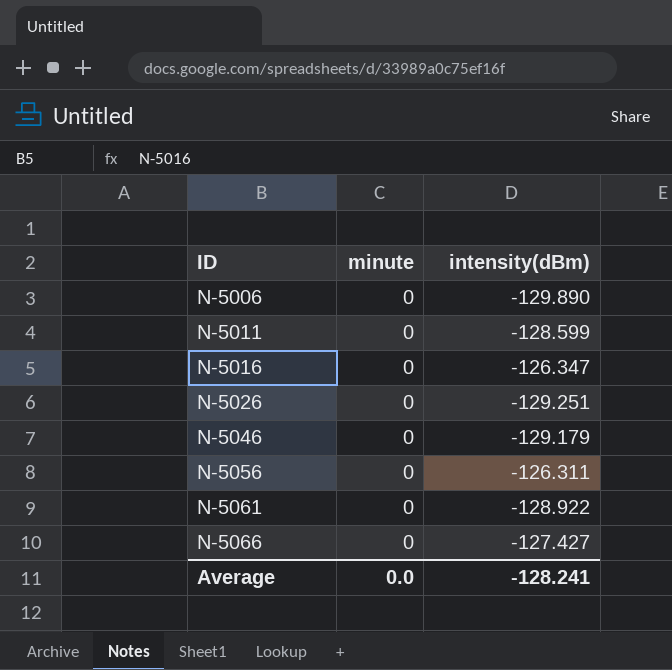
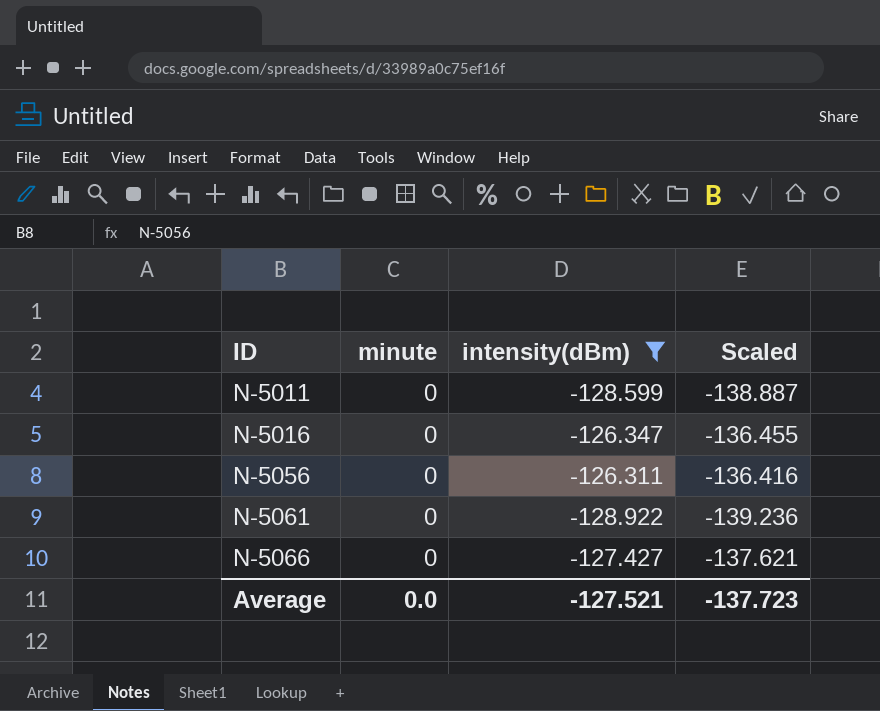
filter: none -> intensity(dBm) >= -128.922
column Scaled | formula: none -> [intensity(dBm)] * 1.08
Average | intensity(dBm): -128.241 -> -127.521

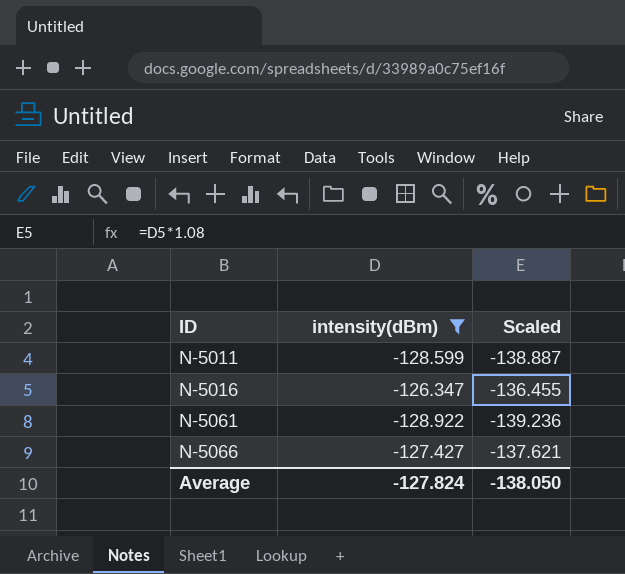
column minute | position: 2 -> none
row N-5056: 0 | -126.311 | -136.416 -> none
Average | intensity(dBm): -127.521 -> -127.824
Average | Scaled: -137.723 -> -138.050

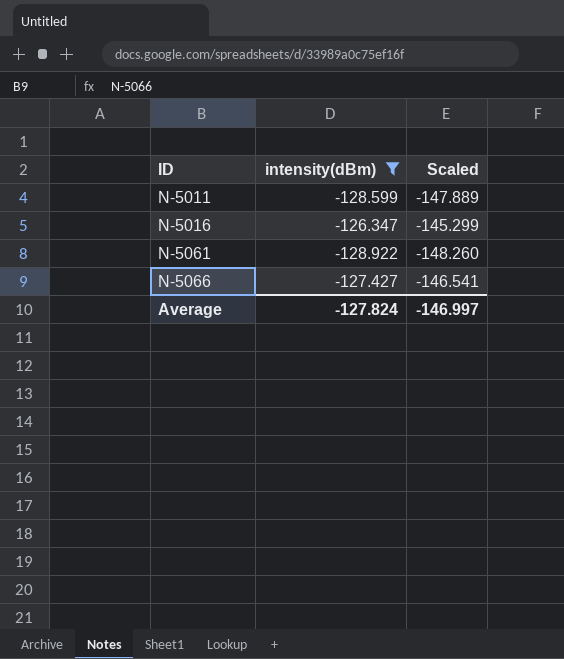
column Scaled | formula: [intensity(dBm)] * 1.08 -> [intensity(dBm)] * 1.15
Average | Scaled: -138.050 -> -146.997

